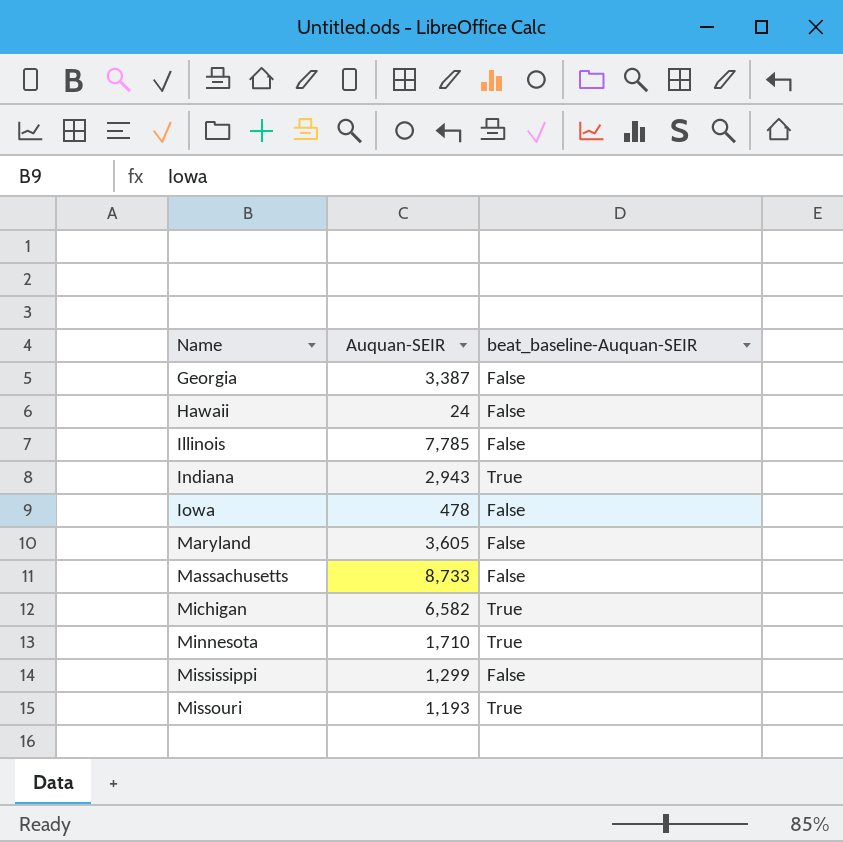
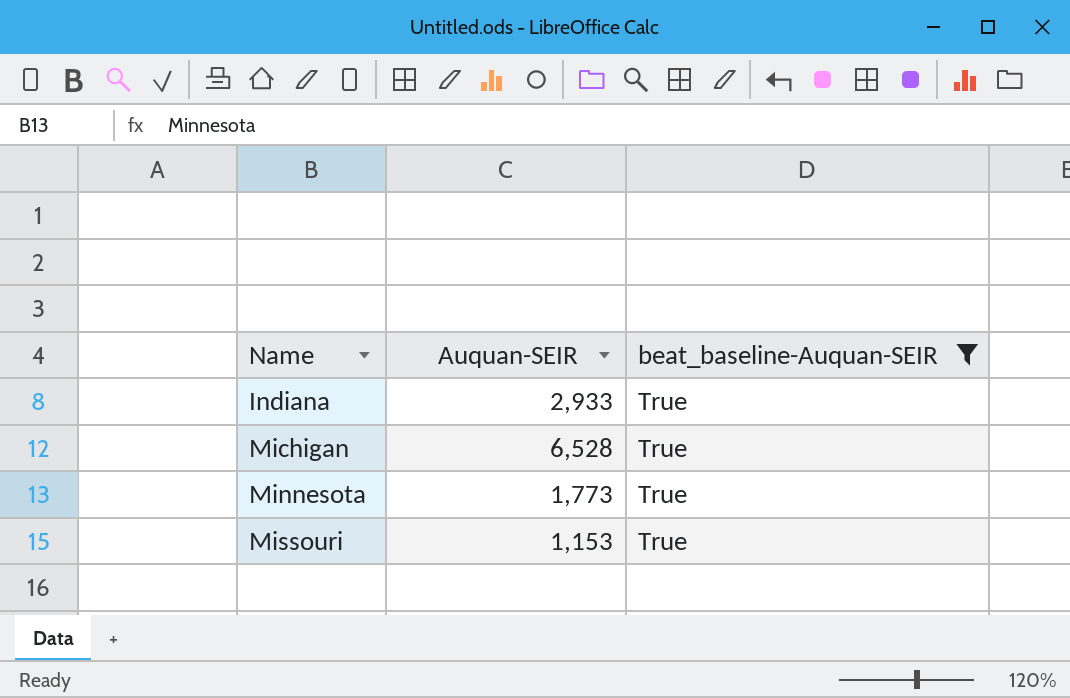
filter: none -> beat_baseline-Auquan-SEIR = True
Indiana | Auquan-SEIR: 2,943 -> 2,933
Michigan | Auquan-SEIR: 6,582 -> 6,528
Minnesota | Auquan-SEIR: 1,710 -> 1,773
Missouri | Auquan-SEIR: 1,193 -> 1,153

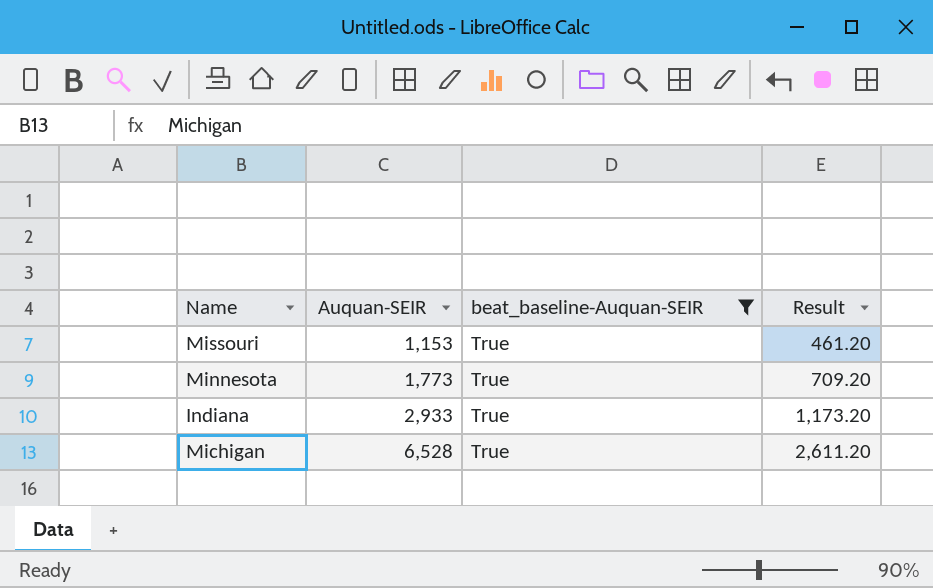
row order: Name ascending -> Auquan-SEIR ascending
column Result | formula: none -> [Auquan-SEIR] * 0.4

